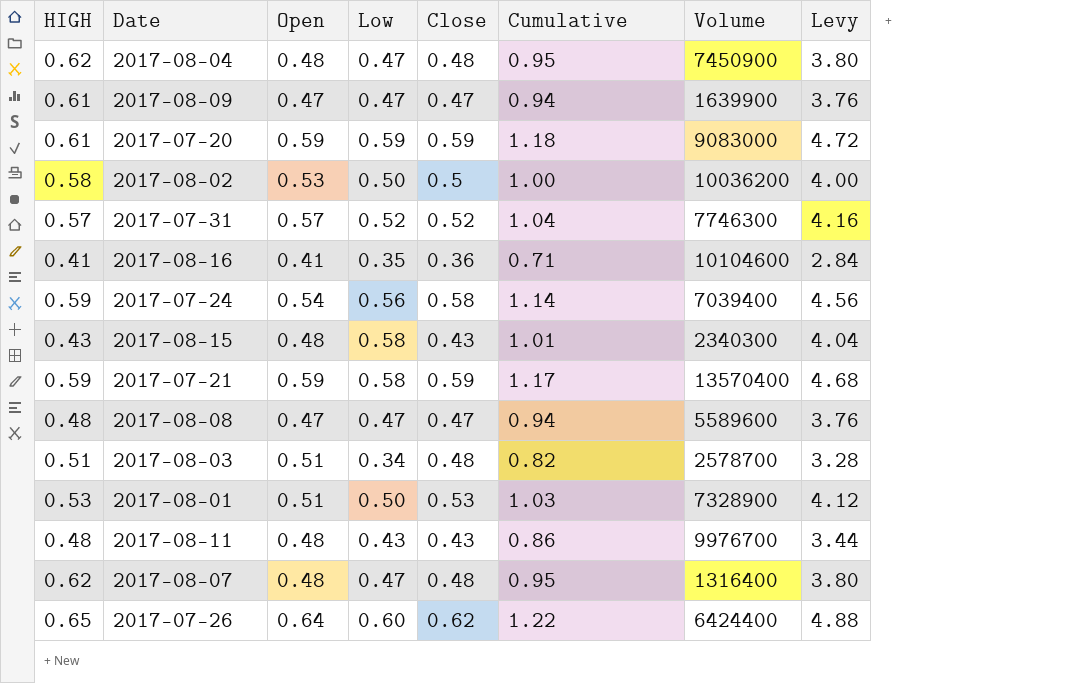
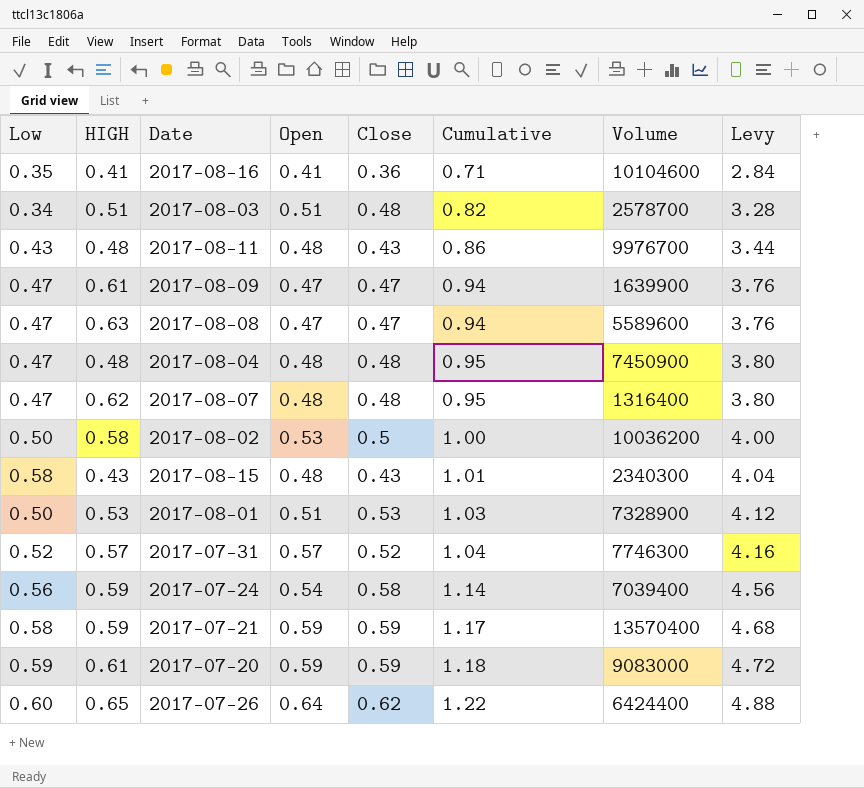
row order: none -> Cumulative ascending
column Low | position: 4 -> 1
2017-08-08 | HIGH: 0.48 -> 0.63
2017-08-04 | HIGH: 0.62 -> 0.48

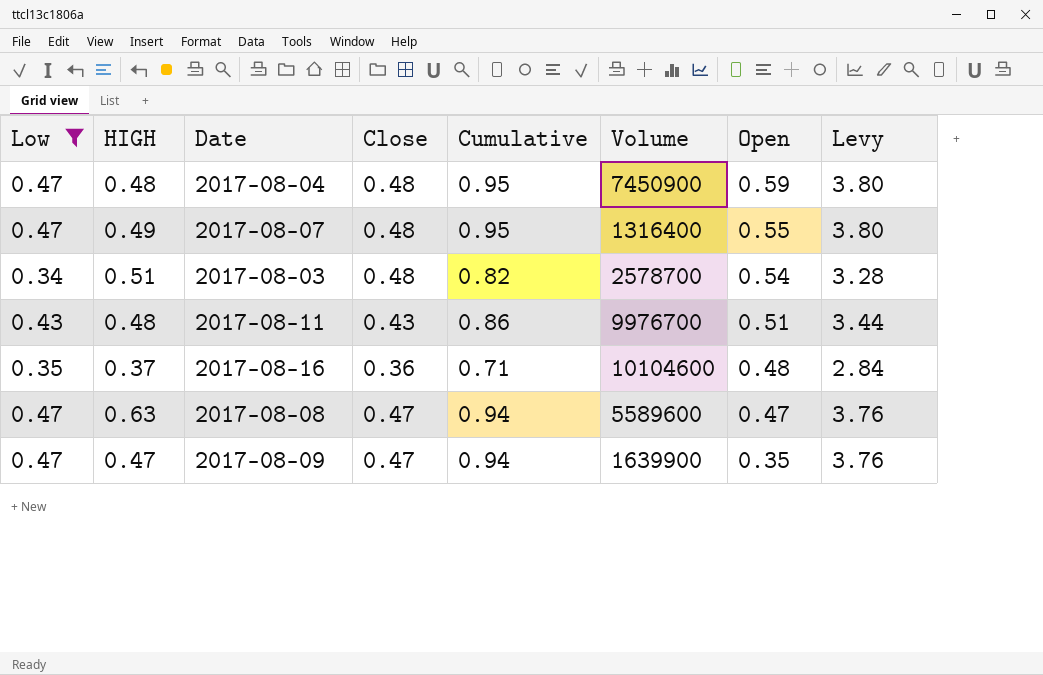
filter: none -> Low <= 0.47
row order: Cumulative ascending -> Open descending
column Open | position: 4 -> 7
2017-08-04 | Open: 0.48 -> 0.59
2017-08-07 | HIGH: 0.62 -> 0.49
2017-08-07 | Open: 0.48 -> 0.55
2017-08-03 | Open: 0.51 -> 0.54
2017-08-11 | Open: 0.48 -> 0.51
2017-08-16 | HIGH: 0.41 -> 0.37
2017-08-16 | Open: 0.41 -> 0.48
2017-08-09 | HIGH: 0.61 -> 0.47
2017-08-09 | Open: 0.47 -> 0.35

